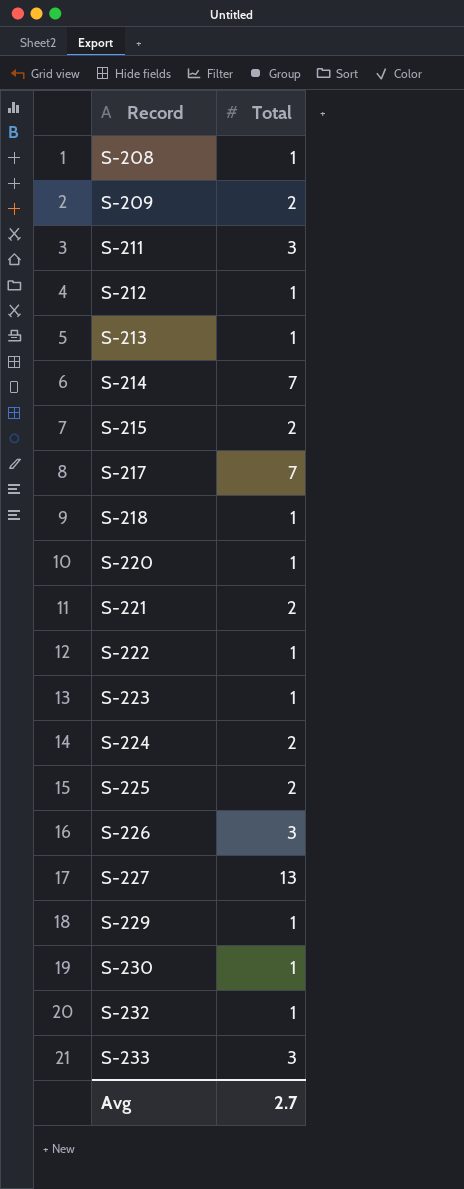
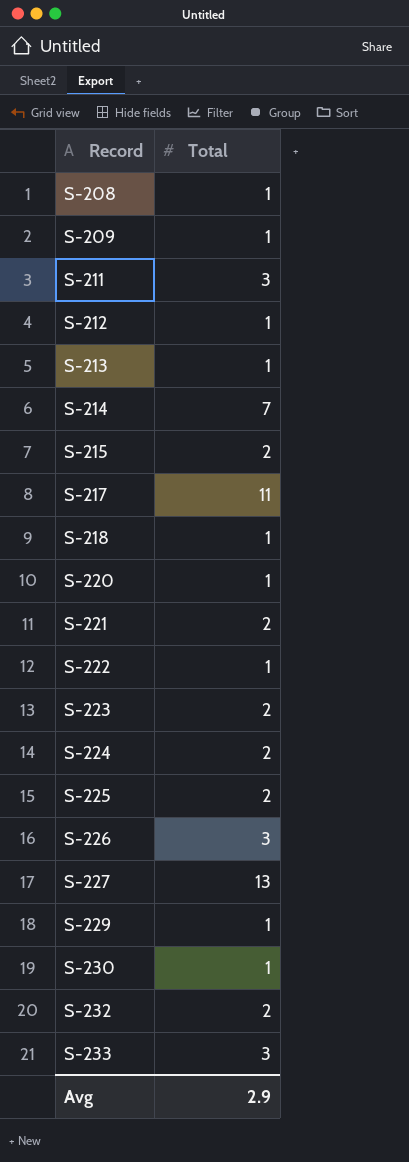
S-209 | Total: 2 -> 1
S-217 | Total: 7 -> 11
S-223 | Total: 1 -> 2
S-232 | Total: 1 -> 2
Avg | Total: 2.7 -> 2.9

